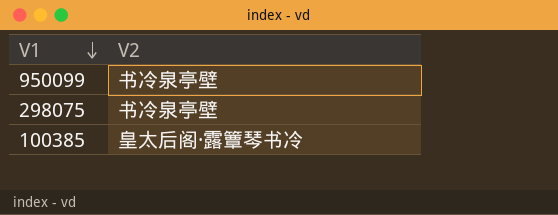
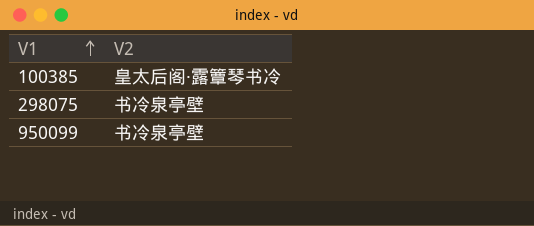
row order: V1 descending -> V1 ascending

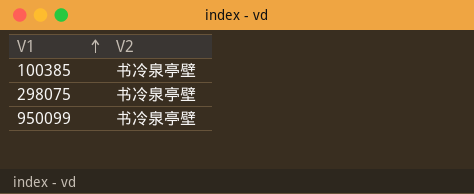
100385 | V2: 皇太后阁·露簟琴书冷 -> 书冷泉亭壁

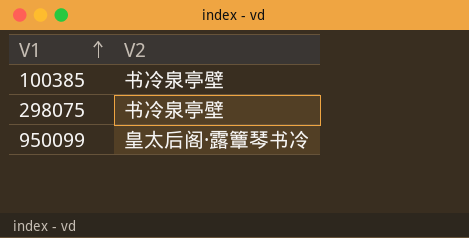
950099 | V2: 书冷泉亭壁 -> 皇太后阁·露簟琴书冷

